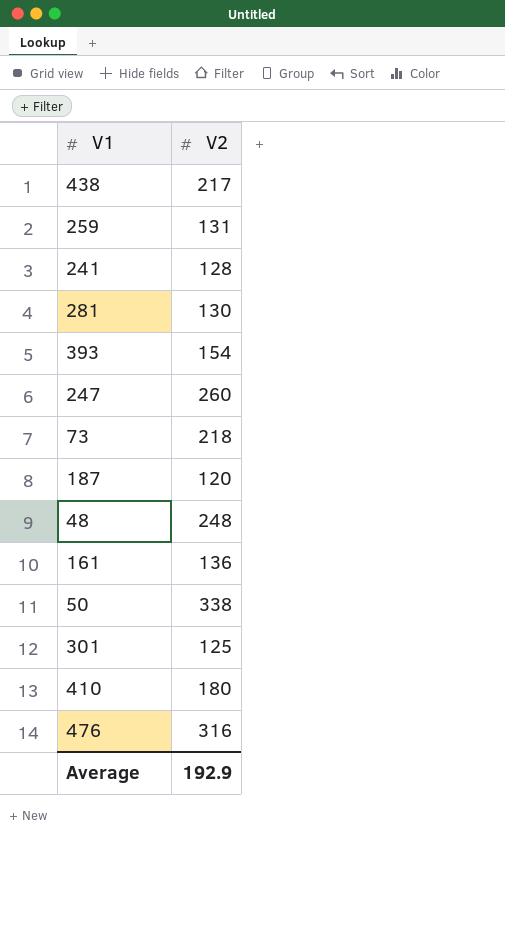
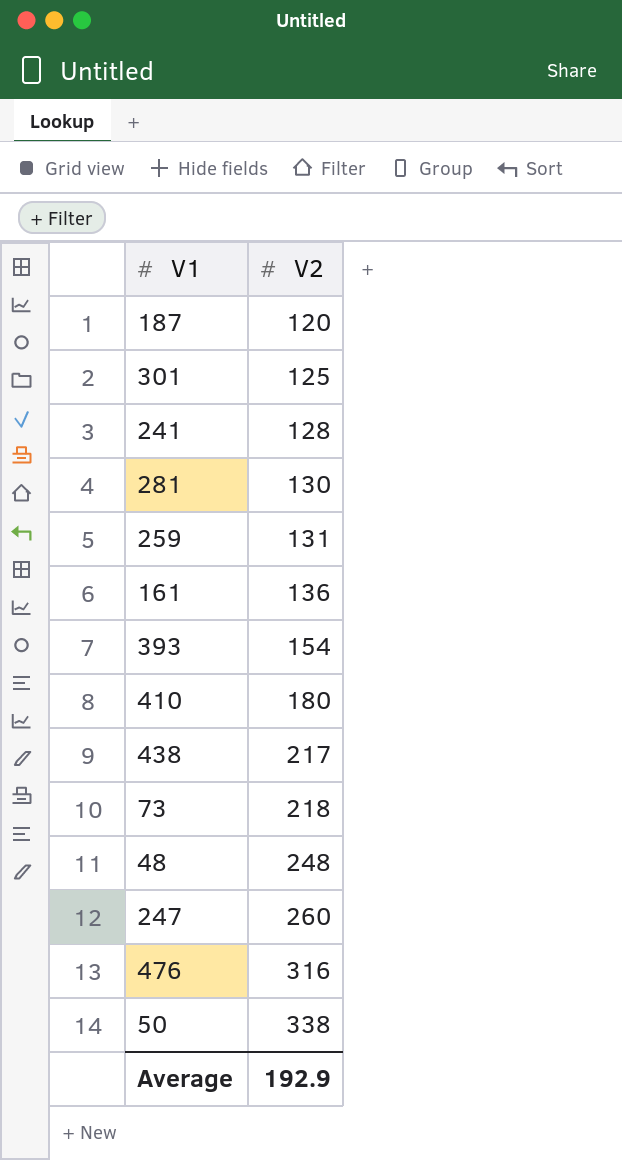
row order: none -> V2 ascending

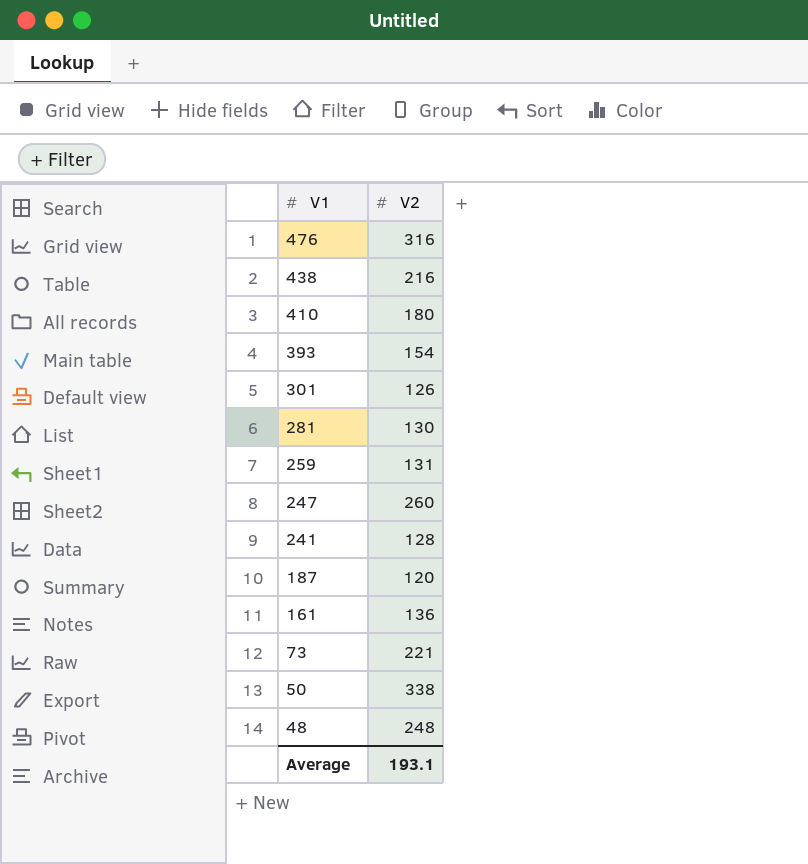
row order: V2 ascending -> V1 descending
438 | V2: 217 -> 216
301 | V2: 125 -> 126
73 | V2: 218 -> 221
Average | V2: 192.9 -> 193.1

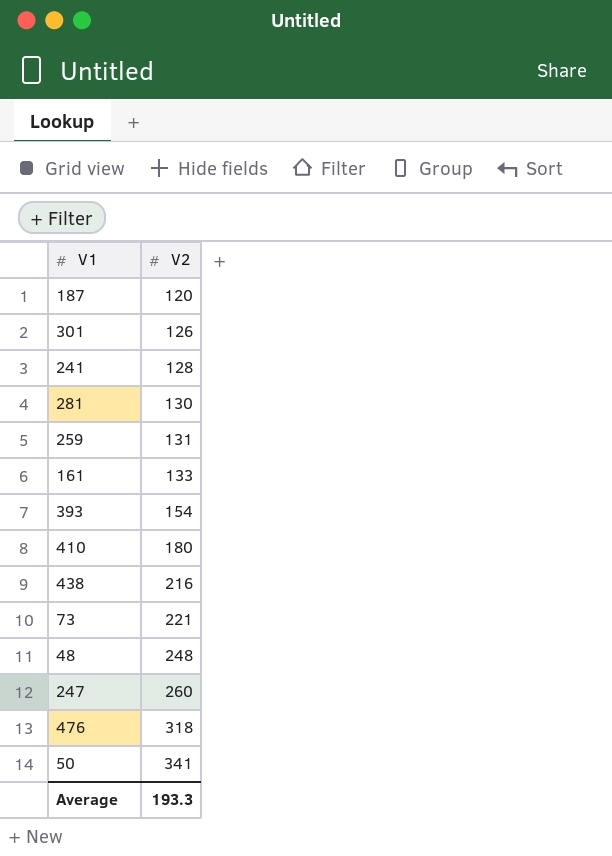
row order: V1 descending -> V2 ascending
161 | V2: 136 -> 133
476 | V2: 316 -> 318
50 | V2: 338 -> 341
Average | V2: 193.1 -> 193.3

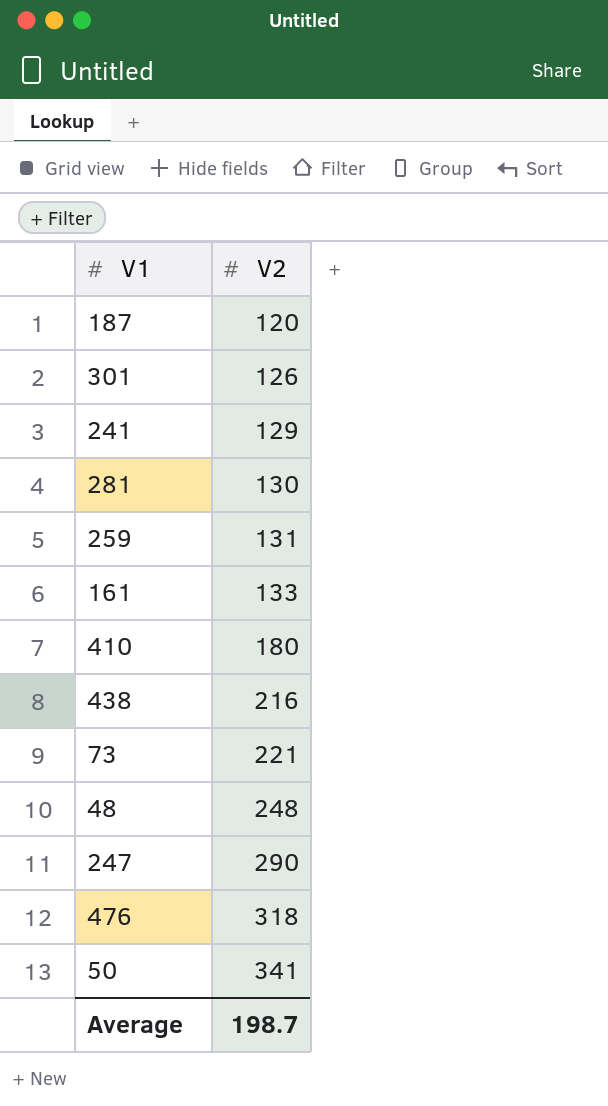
row 393: 154 -> none
241 | V2: 128 -> 129
247 | V2: 260 -> 290
Average | V2: 193.3 -> 198.7

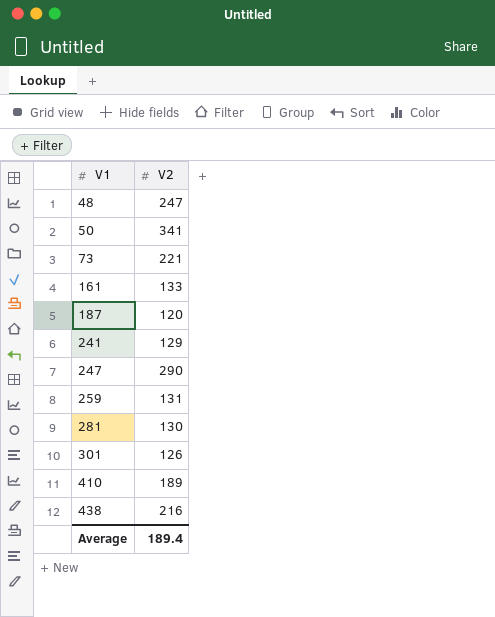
row order: V2 ascending -> V1 ascending
row 476: 318 -> none
48 | V2: 248 -> 247
410 | V2: 180 -> 189
Average | V2: 198.7 -> 189.4

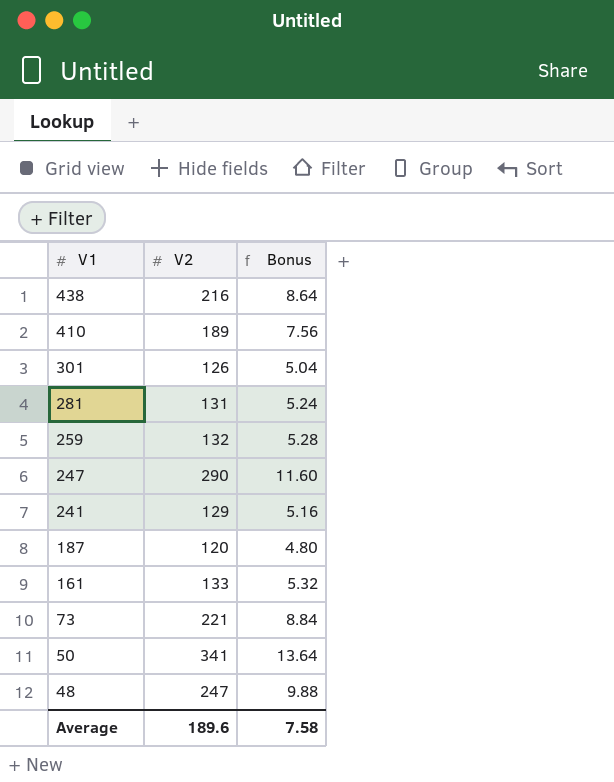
row order: V1 ascending -> V1 descending
column Bonus | formula: none -> [V2] * 0.04
281 | V2: 130 -> 131
259 | V2: 131 -> 132
Average | V2: 189.4 -> 189.6

